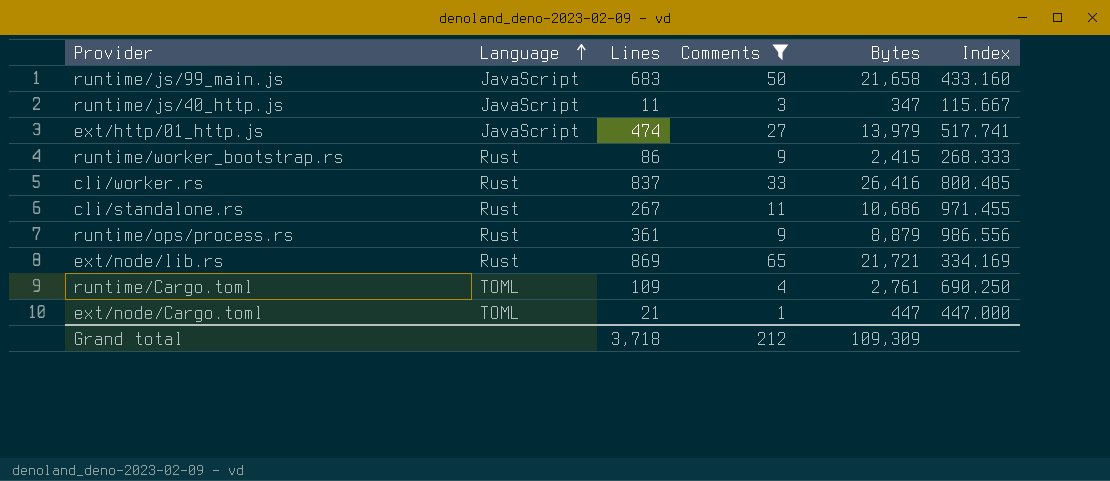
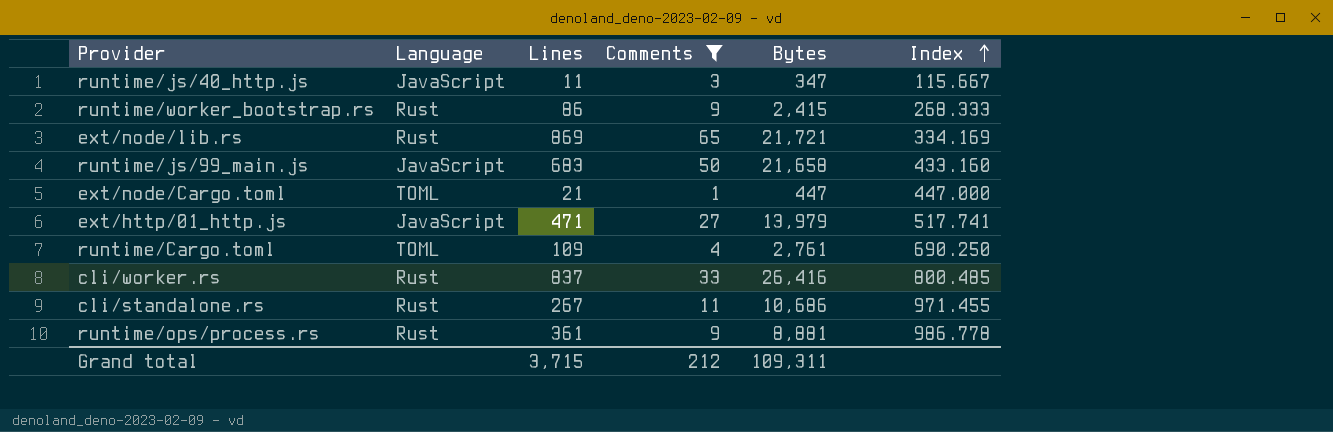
row order: Language ascending -> Index ascending
ext/http/01_http.js | Lines: 474 -> 471
runtime/ops/process.rs | Bytes: 8,879 -> 8,881
runtime/ops/process.rs | Index: 986.556 -> 986.778
Grand total | Lines: 3,718 -> 3,715
Grand total | Bytes: 109,309 -> 109,311

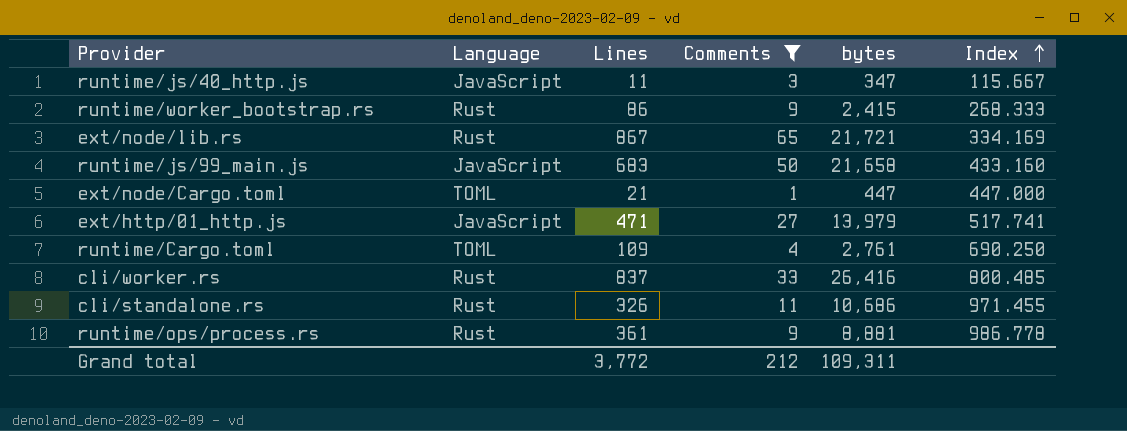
column name: Bytes -> bytes
ext/node/lib.rs | Lines: 869 -> 867
cli/standalone.rs | Lines: 267 -> 326
Grand total | Lines: 3,715 -> 3,772

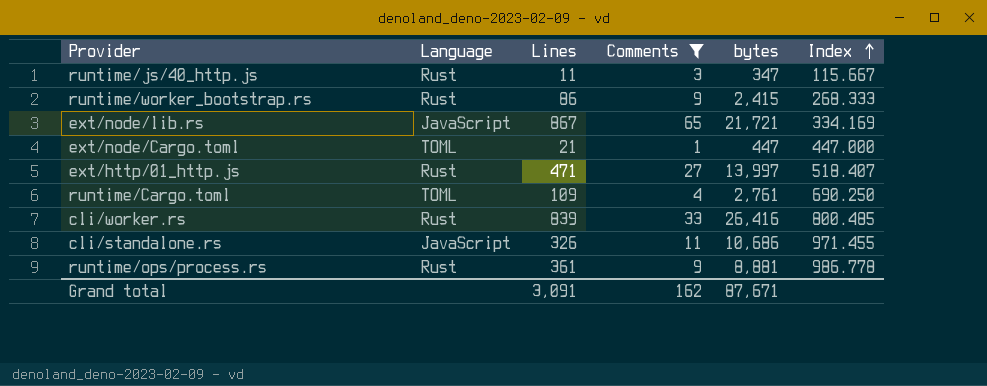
row runtime/js/99_main.js: JavaScript | 683 | 50 | 21,658 | 433.160 -> none
runtime/js/40_http.js | Language: JavaScript -> Rust
ext/node/lib.rs | Language: Rust -> JavaScript
ext/http/01_http.js | Language: JavaScript -> Rust
ext/http/01_http.js | bytes: 13,979 -> 13,997
ext/http/01_http.js | Index: 517.741 -> 518.407
cli/worker.rs | Lines: 837 -> 839
cli/standalone.rs | Language: Rust -> JavaScript
Grand total | Lines: 3,772 -> 3,091
Grand total | Comments: 212 -> 162
Grand total | bytes: 109,311 -> 87,671

